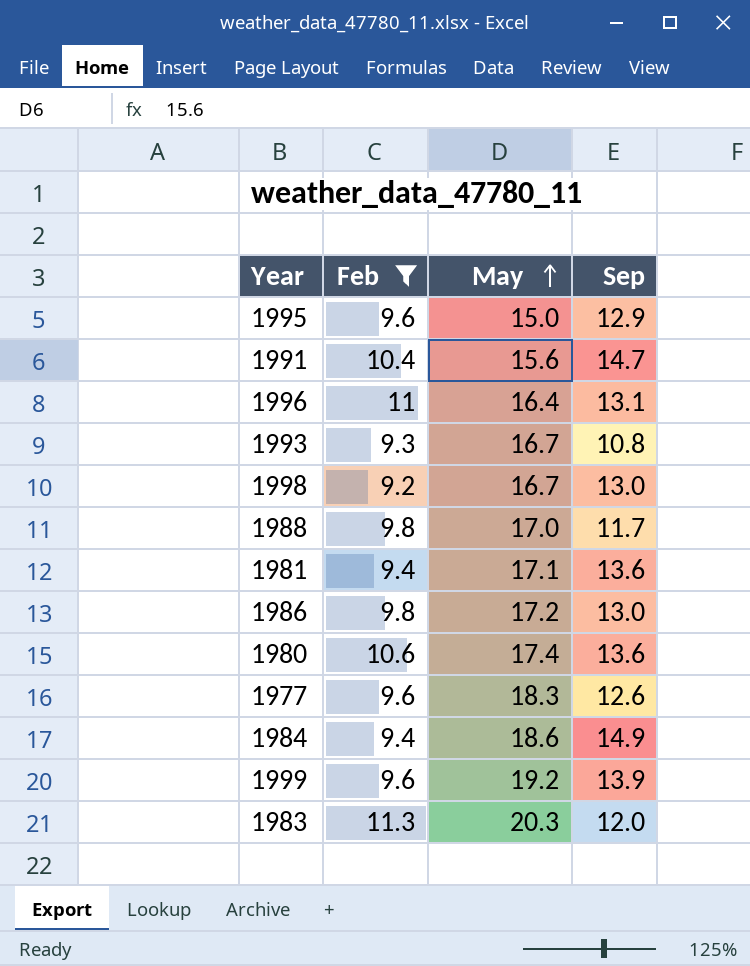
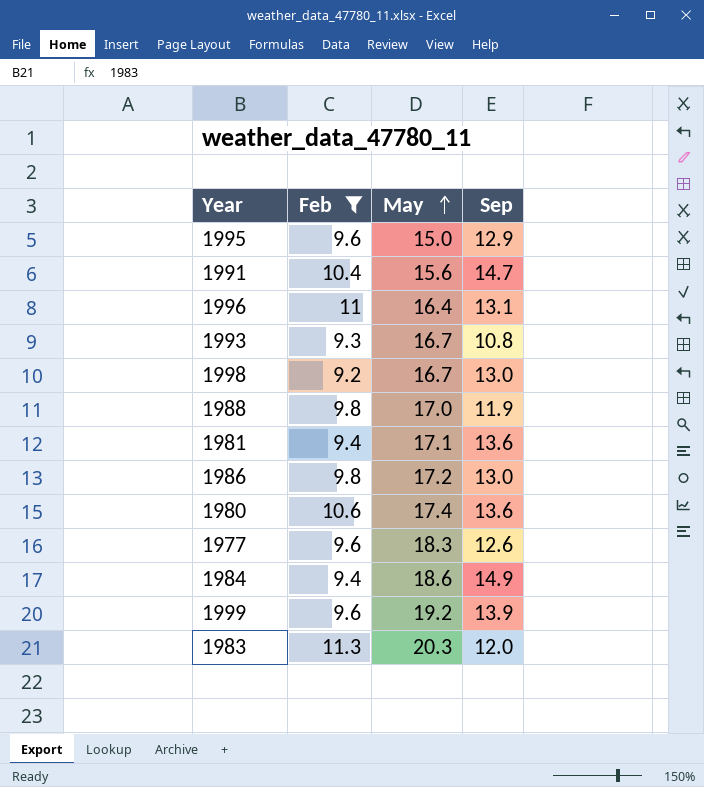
1988 | Sep: 11.7 -> 11.9

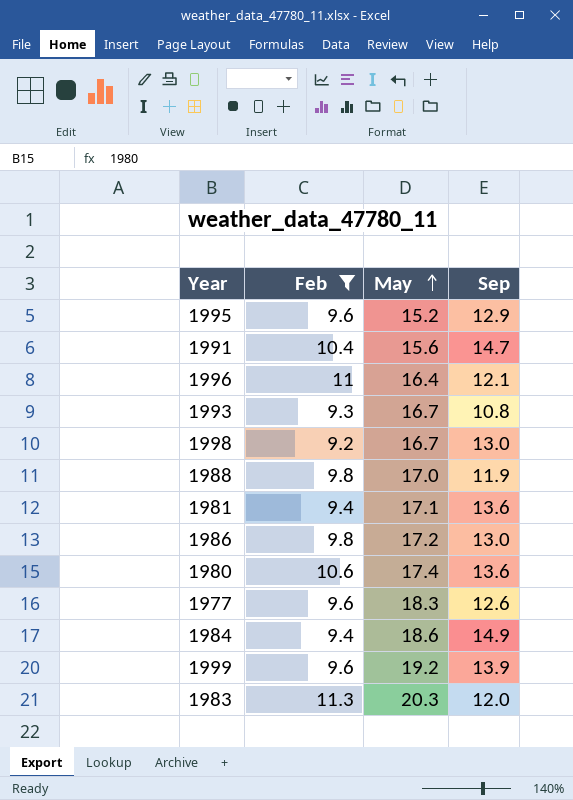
1995 | May: 15.0 -> 15.2
1996 | Sep: 13.1 -> 12.1

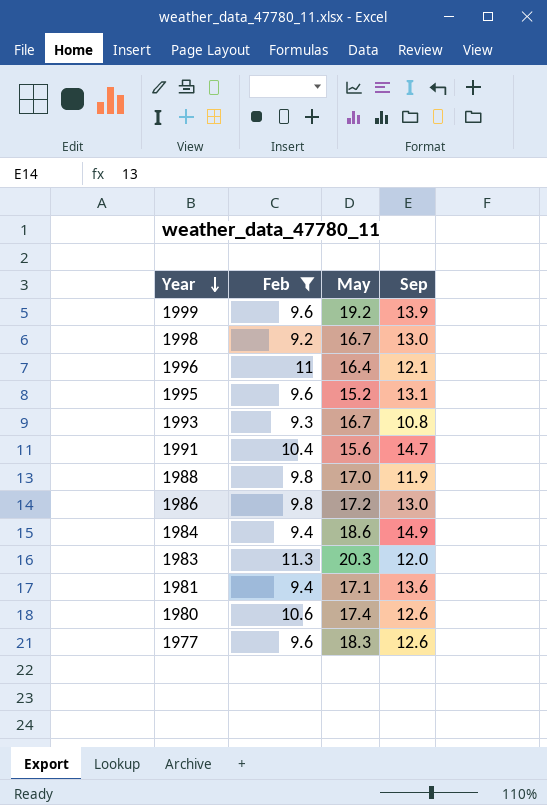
row order: May ascending -> Year descending
1995 | Sep: 12.9 -> 13.1
1980 | Sep: 13.6 -> 12.6

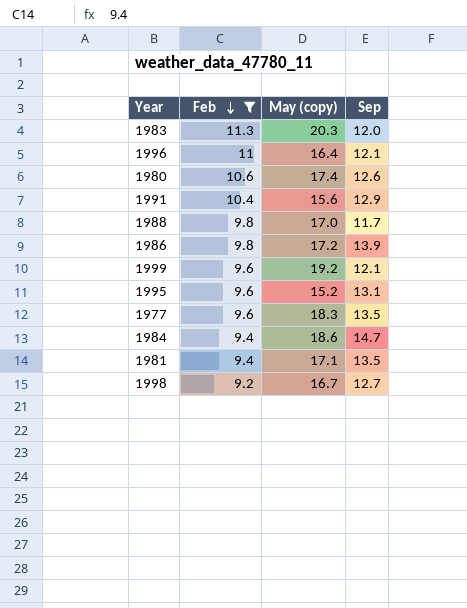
row order: Year descending -> Feb descending
column name: May -> May (copy)
row 1993: 9.3 | 16.7 | 10.8 -> none
1991 | Sep: 14.7 -> 12.9
1988 | Sep: 11.9 -> 11.7
1986 | Sep: 13.0 -> 13.9
1999 | Sep: 13.9 -> 12.1
1977 | Sep: 12.6 -> 13.5
1984 | Sep: 14.9 -> 14.7
1981 | Sep: 13.6 -> 13.5
1998 | Sep: 13.0 -> 12.7

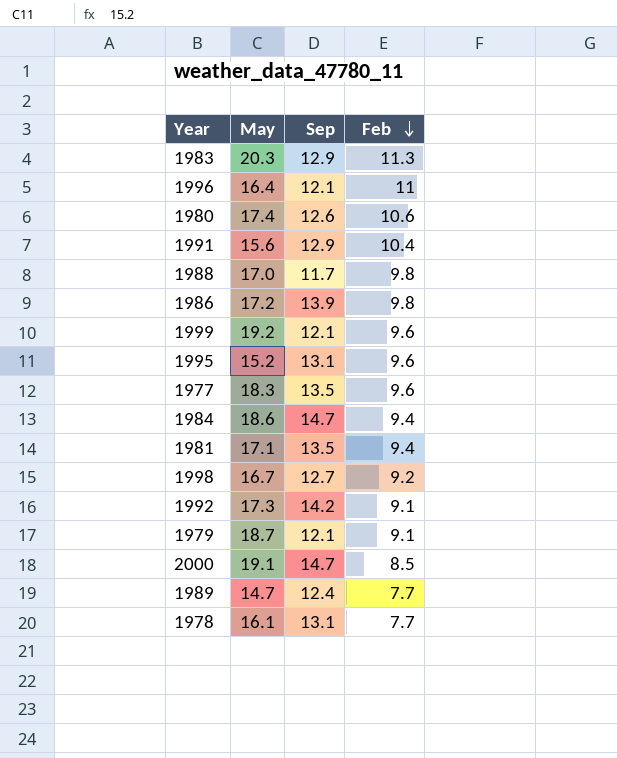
filter: Feb >= 9.2 -> none
column name: May (copy) -> May
column Feb | position: 2 -> 4
1983 | Sep: 12.0 -> 12.9

